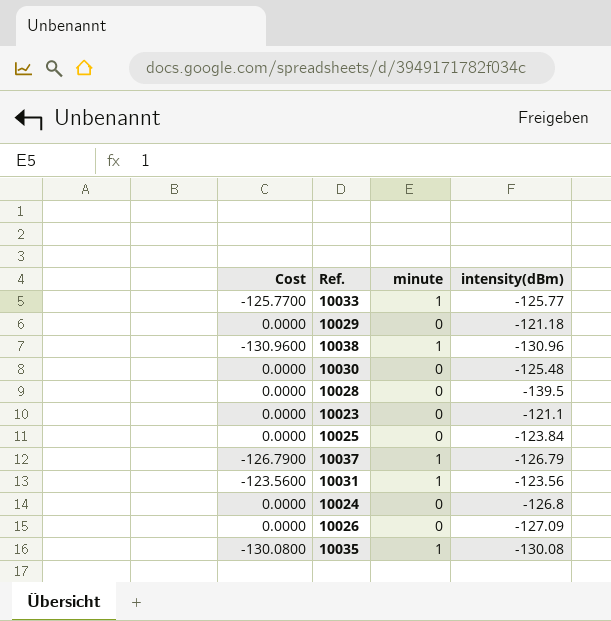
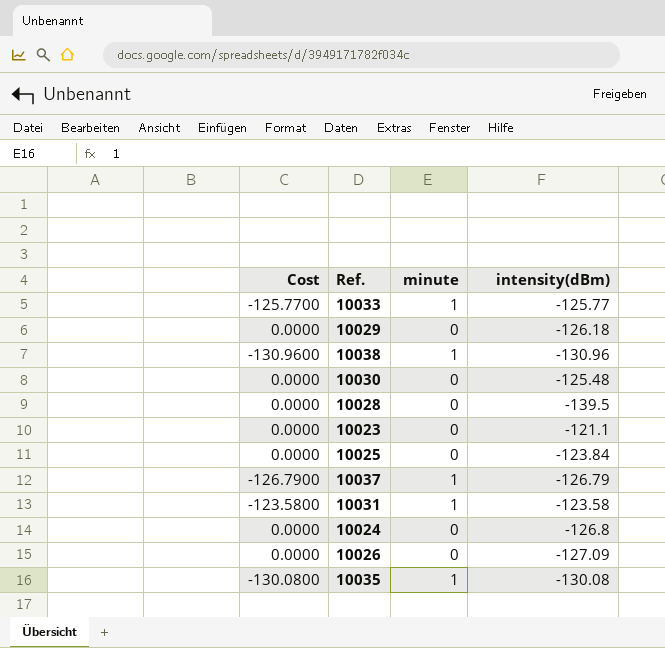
10029 | intensity(dBm): -121.18 -> -126.18
10031 | Cost: -123.5600 -> -123.5800
10031 | intensity(dBm): -123.56 -> -123.58

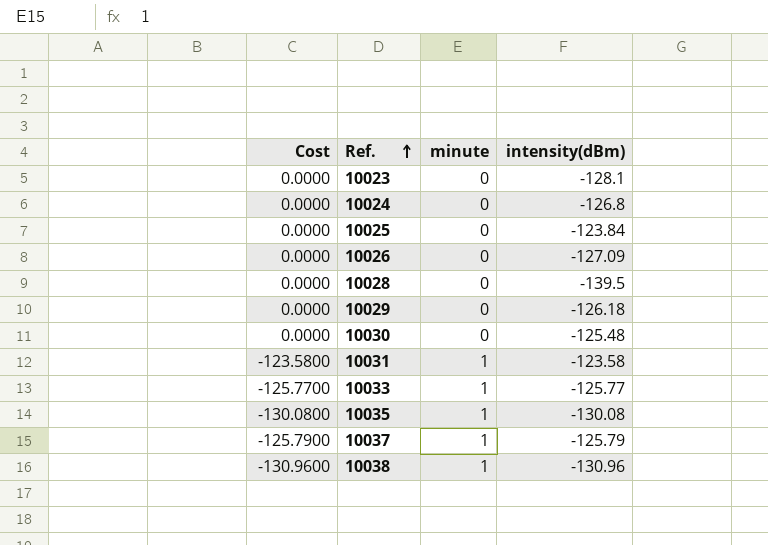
row order: none -> Ref. ascending
10023 | intensity(dBm): -121.1 -> -128.1
10037 | Cost: -126.7900 -> -125.7900
10037 | intensity(dBm): -126.79 -> -125.79

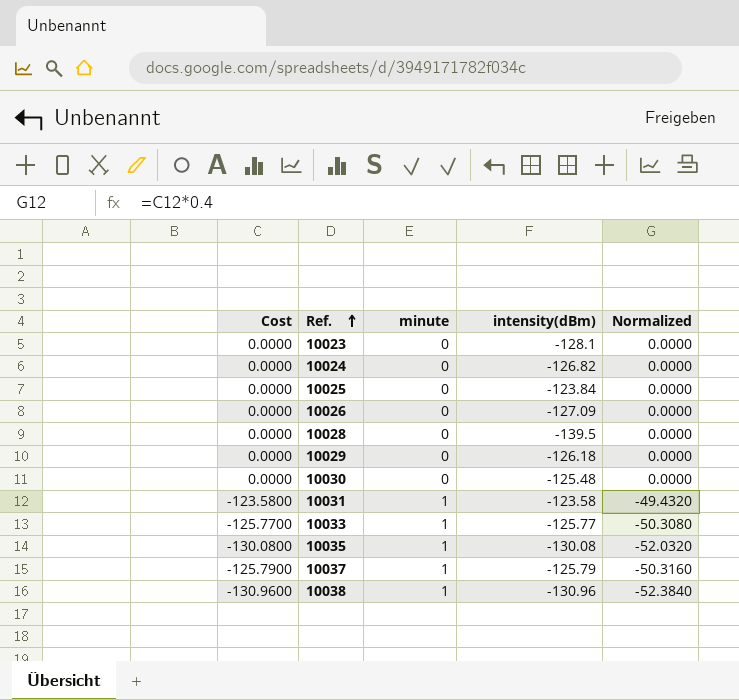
column Normalized | formula: none -> [Cost] * 0.4
10024 | intensity(dBm): -126.8 -> -126.82

